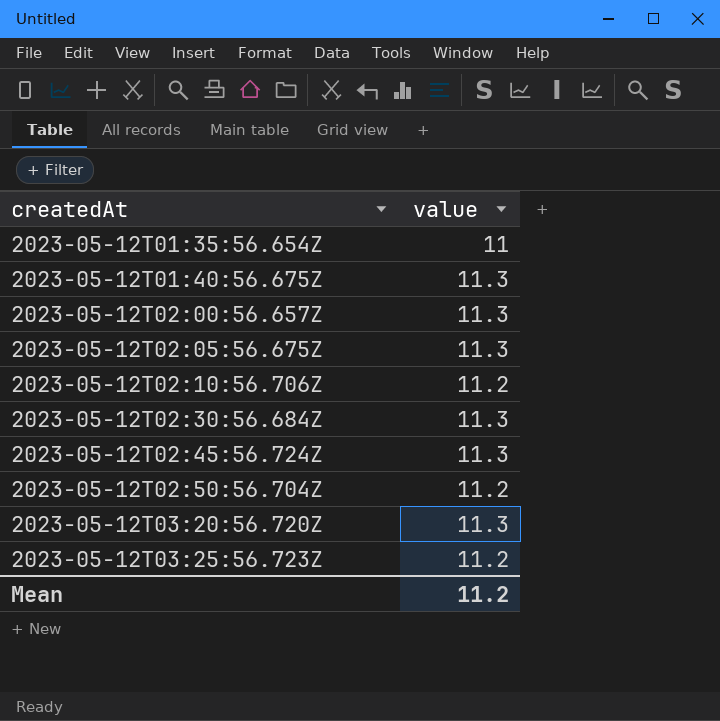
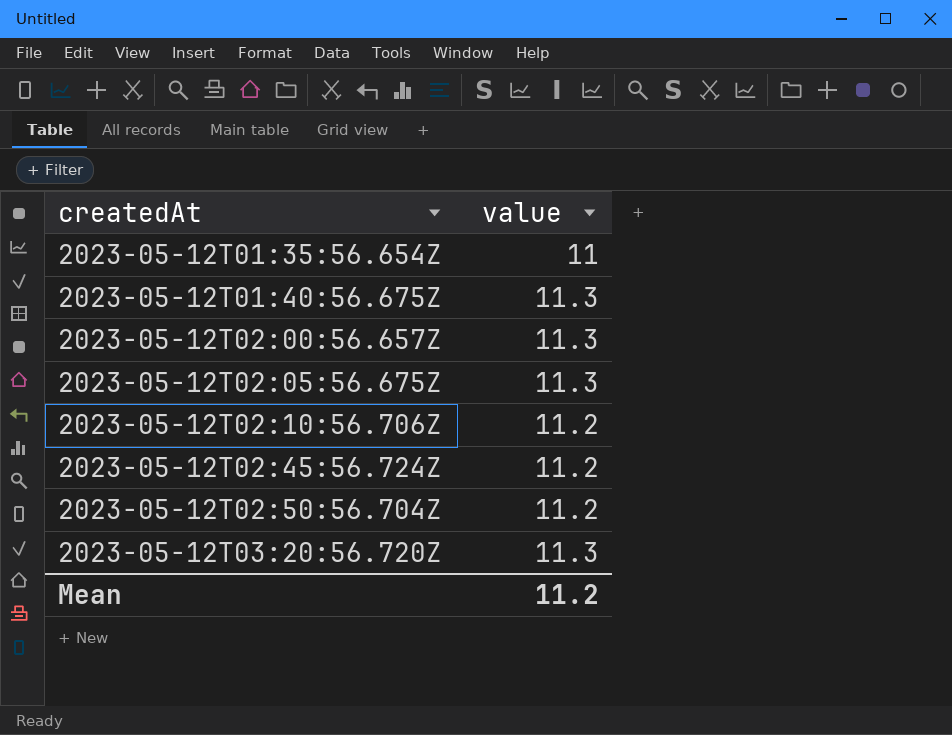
row 2023-05-12T02:30:56.684Z: 11.3 -> none
row 2023-05-12T03:25:56.723Z: 11.2 -> none
2023-05-12T02:45:56.724Z | value: 11.3 -> 11.2

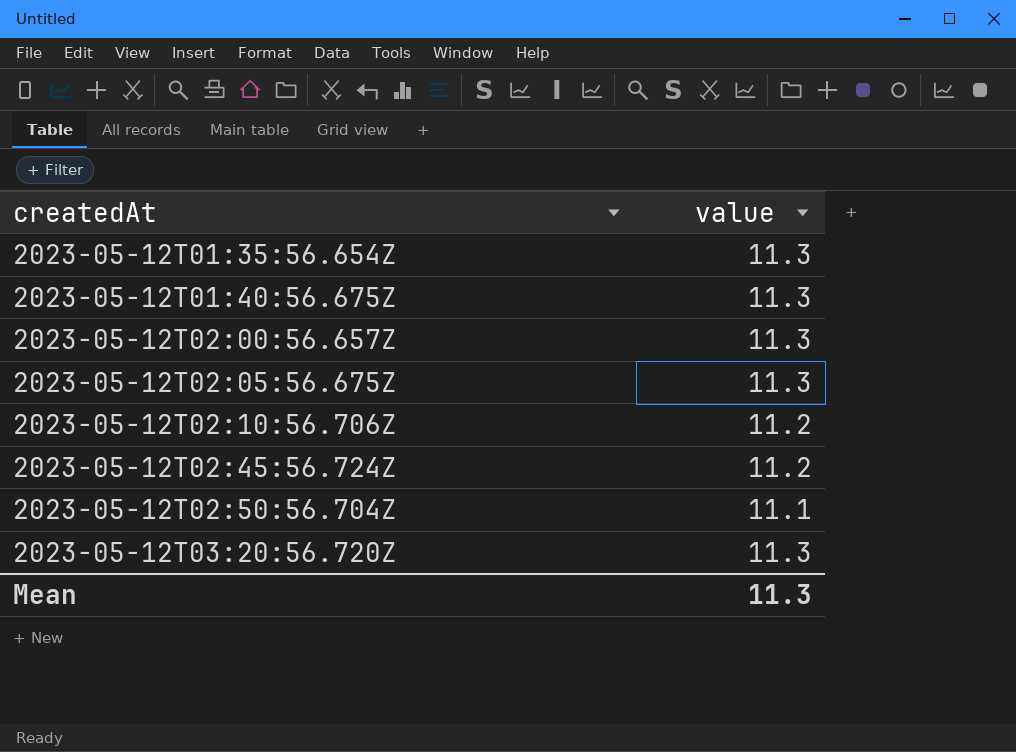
2023-05-12T01:35:56.654Z | value: 11 -> 11.3
2023-05-12T02:50:56.704Z | value: 11.2 -> 11.1
Mean | value: 11.2 -> 11.3

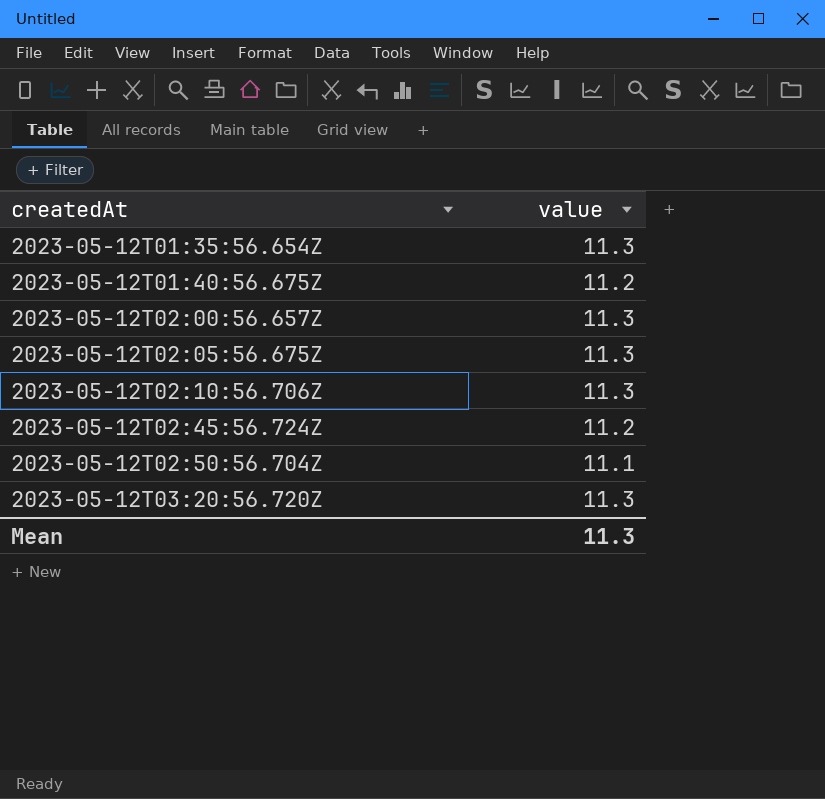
2023-05-12T01:40:56.675Z | value: 11.3 -> 11.2
2023-05-12T02:10:56.706Z | value: 11.2 -> 11.3

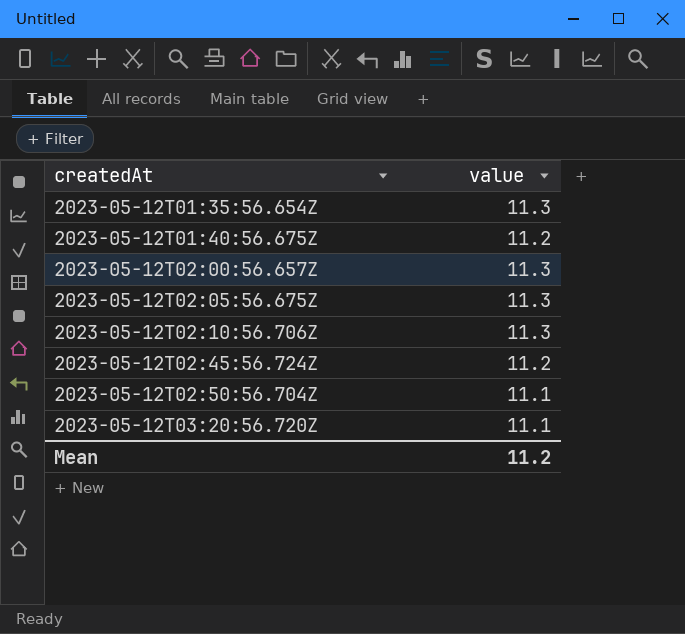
2023-05-12T03:20:56.720Z | value: 11.3 -> 11.1
Mean | value: 11.3 -> 11.2

